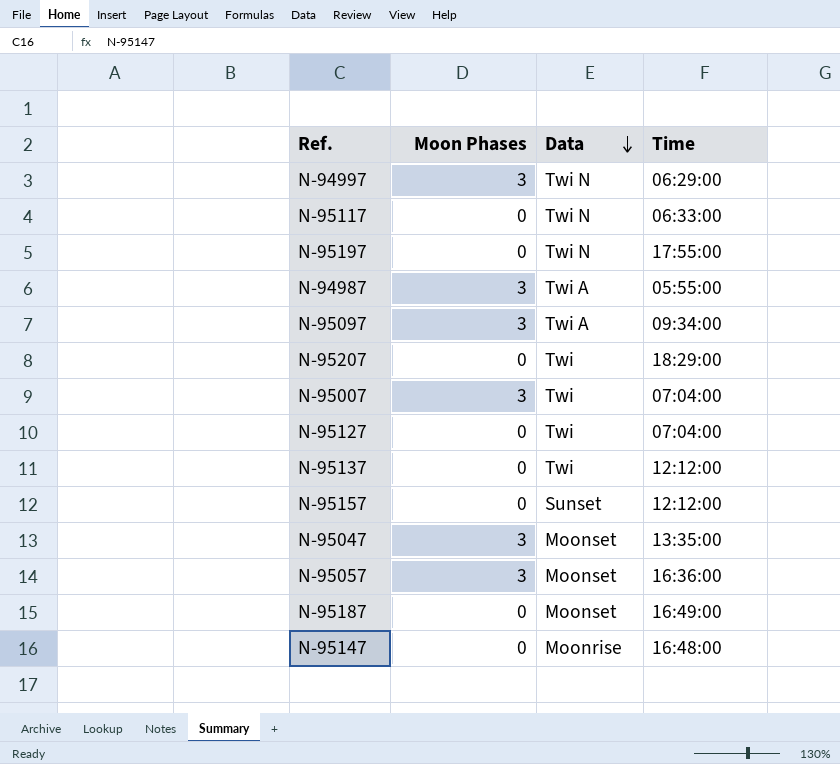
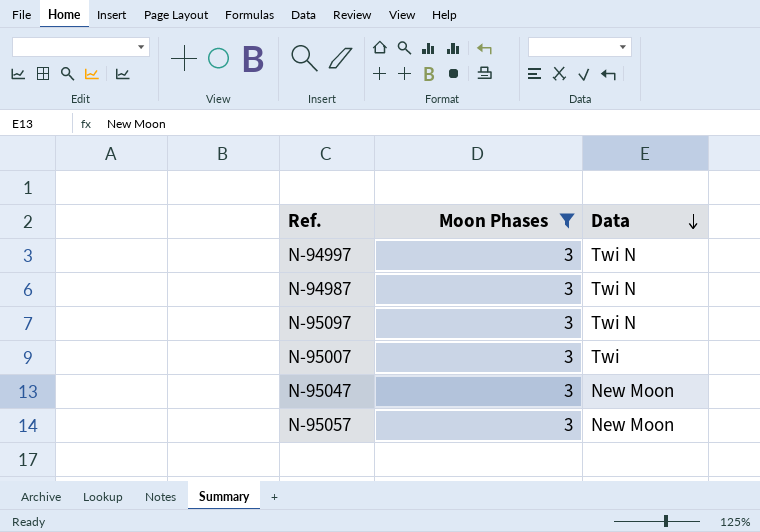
filter: none -> Moon Phases = 3
column Time | position: 4 -> none
N-94987 | Data: Twi A -> Twi N
N-95097 | Data: Twi A -> Twi N
N-95047 | Data: Moonset -> New Moon
N-95057 | Data: Moonset -> New Moon

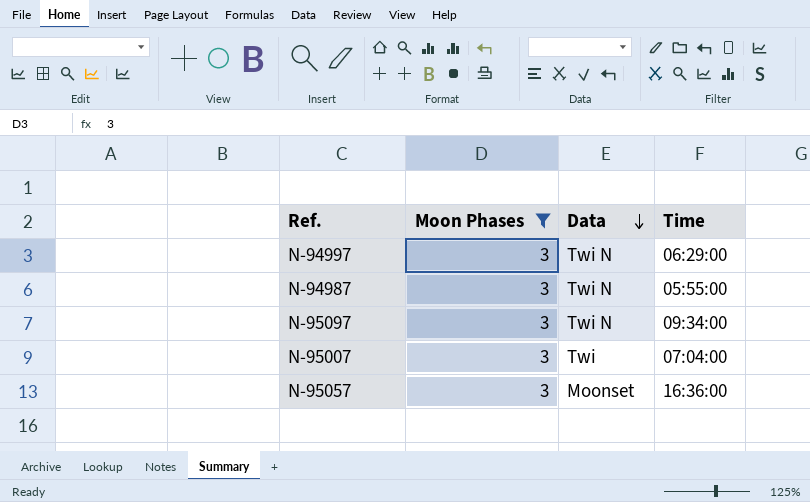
column Time | position: none -> 4
row N-95047: 3 | New Moon -> none
N-95057 | Data: New Moon -> Moonset

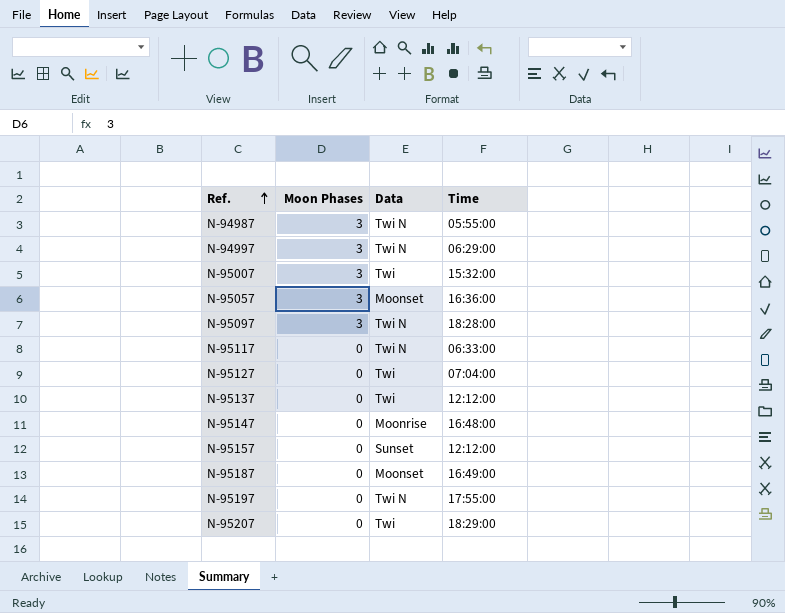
filter: Moon Phases = 3 -> none
row order: Data descending -> Ref. ascending
N-95007 | Time: 07:04:00 -> 15:32:00
N-95097 | Time: 09:34:00 -> 18:28:00

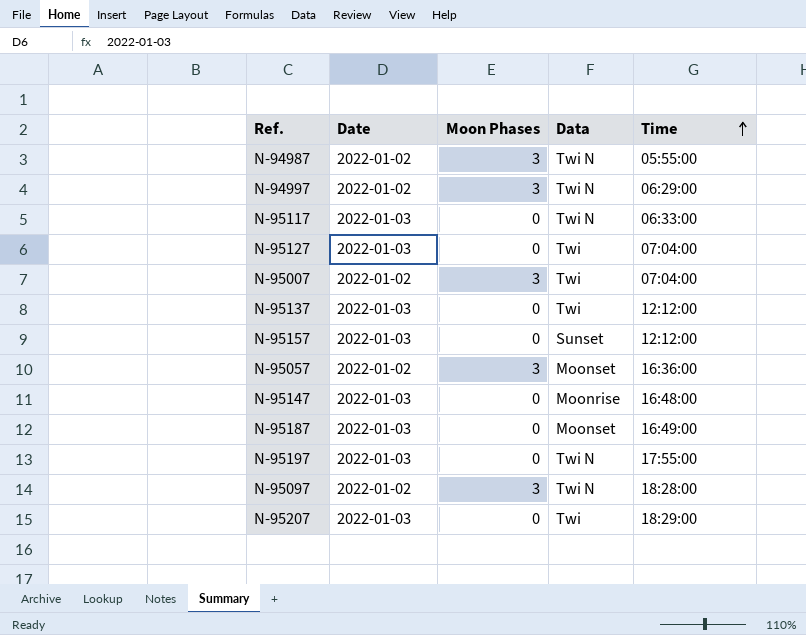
row order: Ref. ascending -> Time ascending
column Date | position: none -> 2
N-95007 | Time: 15:32:00 -> 07:04:00

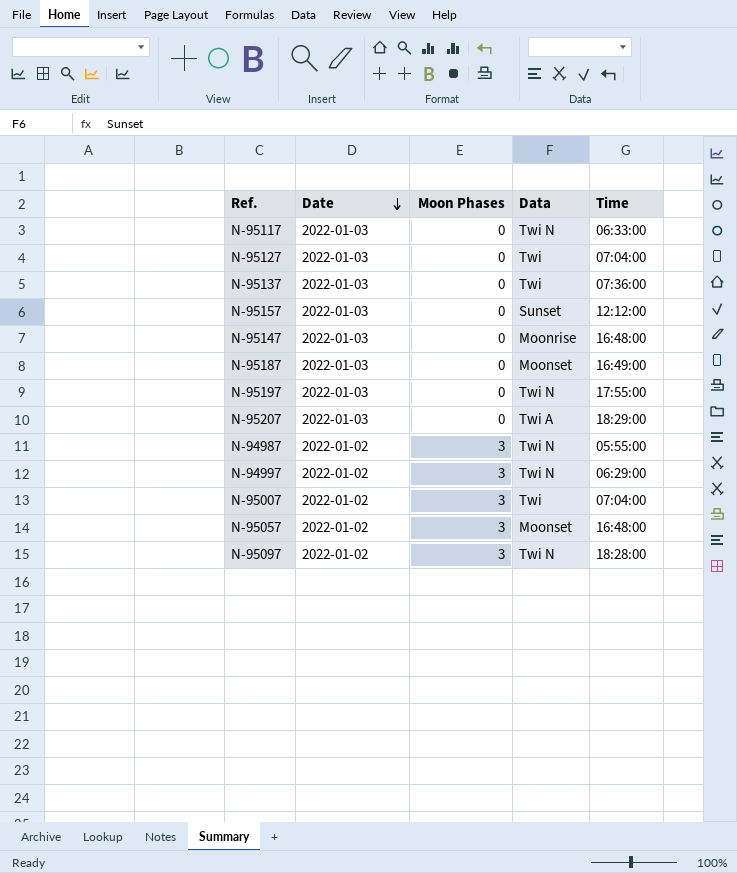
row order: Time ascending -> Date descending
N-95137 | Time: 12:12:00 -> 07:36:00
N-95207 | Data: Twi -> Twi A
N-95057 | Time: 16:36:00 -> 16:48:00

